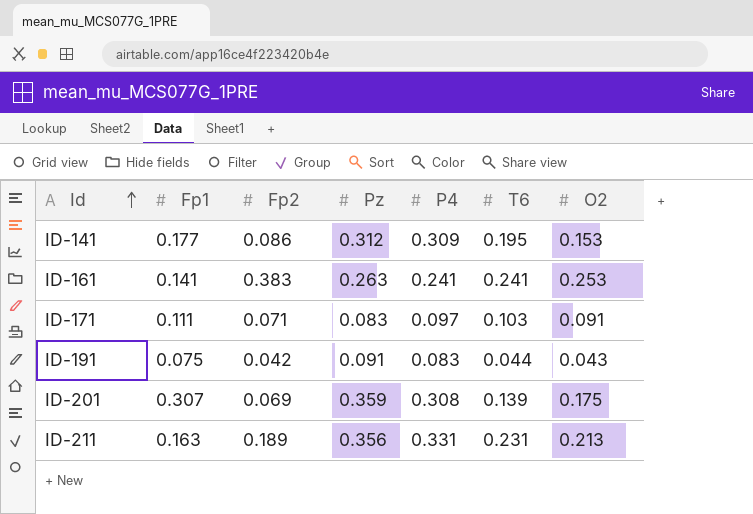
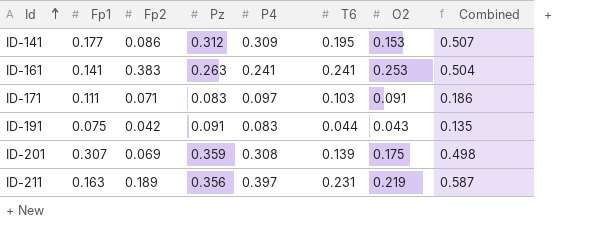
column Combined | formula: none -> [Pz] + [T6]
ID-211 | P4: 0.331 -> 0.397
ID-211 | O2: 0.213 -> 0.219

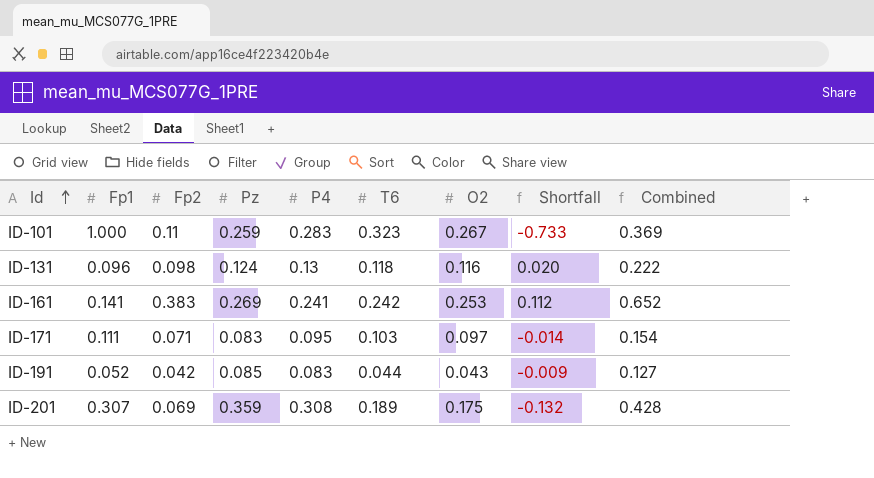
column Shortfall | formula: none -> [O2] - [Fp1]
column Combined | formula: [Pz] + [T6] -> [Fp2] + [Pz]
row ID-141: 0.177 | 0.086 | 0.312 | 0.309 | 0.195 | 0.153 | 0.507 -> none
row ID-211: 0.163 | 0.189 | 0.356 | 0.397 | 0.231 | 0.219 | 0.587 -> none
row ID-101: none -> 1.000 | 0.11 | 0.259 | 0.283 | 0.323 | 0.267 | -0.733 | 0.369
row ID-131: none -> 0.096 | 0.098 | 0.124 | 0.13 | 0.118 | 0.116 | 0.020 | 0.222
ID-161 | Pz: 0.263 -> 0.269
ID-161 | T6: 0.241 -> 0.242
ID-171 | P4: 0.097 -> 0.095
ID-171 | O2: 0.091 -> 0.097
ID-191 | Fp1: 0.075 -> 0.052
ID-191 | Pz: 0.091 -> 0.085
ID-201 | T6: 0.139 -> 0.189

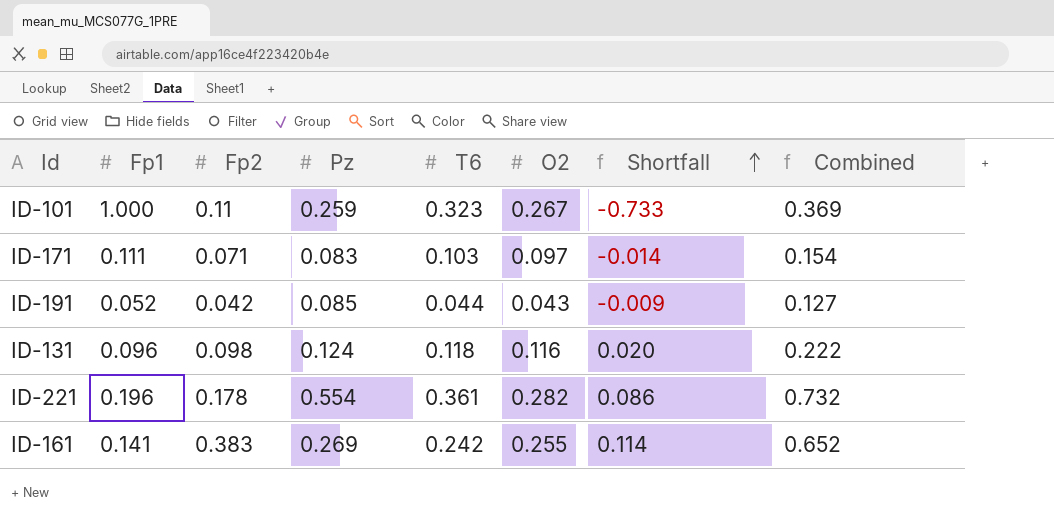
row order: Id ascending -> Shortfall ascending
column P4 | position: 5 -> none
row ID-201: 0.307 | 0.069 | 0.359 | 0.308 | 0.189 | 0.175 | -0.132 | 0.428 -> none
row ID-221: none -> 0.196 | 0.178 | 0.554 | 0.361 | 0.282 | 0.086 | 0.732
ID-161 | O2: 0.253 -> 0.255
ID-161 | Shortfall: 0.112 -> 0.114

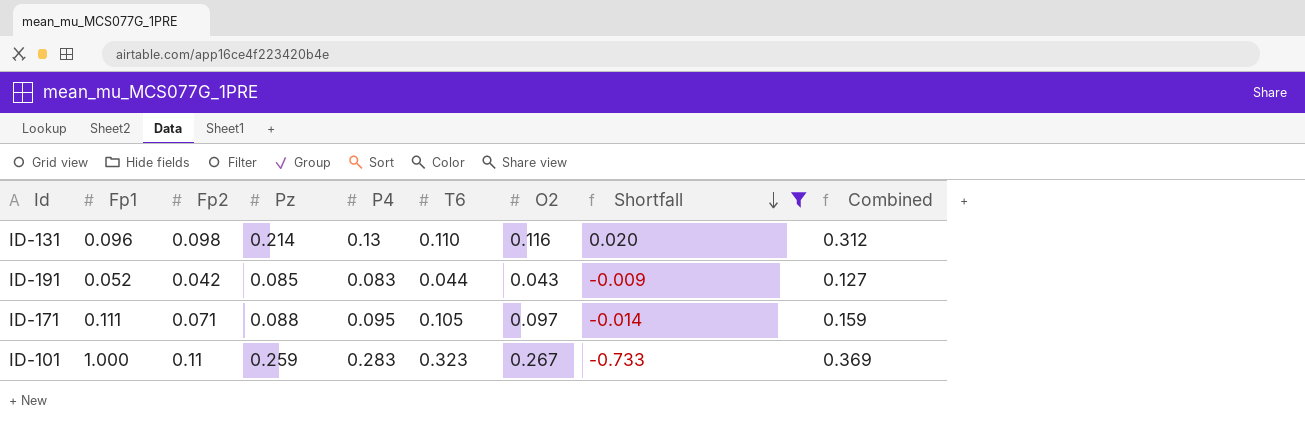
filter: none -> Shortfall <= 0.020
row order: Shortfall ascending -> Shortfall descending
column P4 | position: none -> 5
ID-131 | Pz: 0.124 -> 0.214
ID-131 | T6: 0.118 -> 0.110
ID-131 | Combined: 0.222 -> 0.312
ID-171 | Pz: 0.083 -> 0.088
ID-171 | T6: 0.103 -> 0.105
ID-171 | Combined: 0.154 -> 0.159

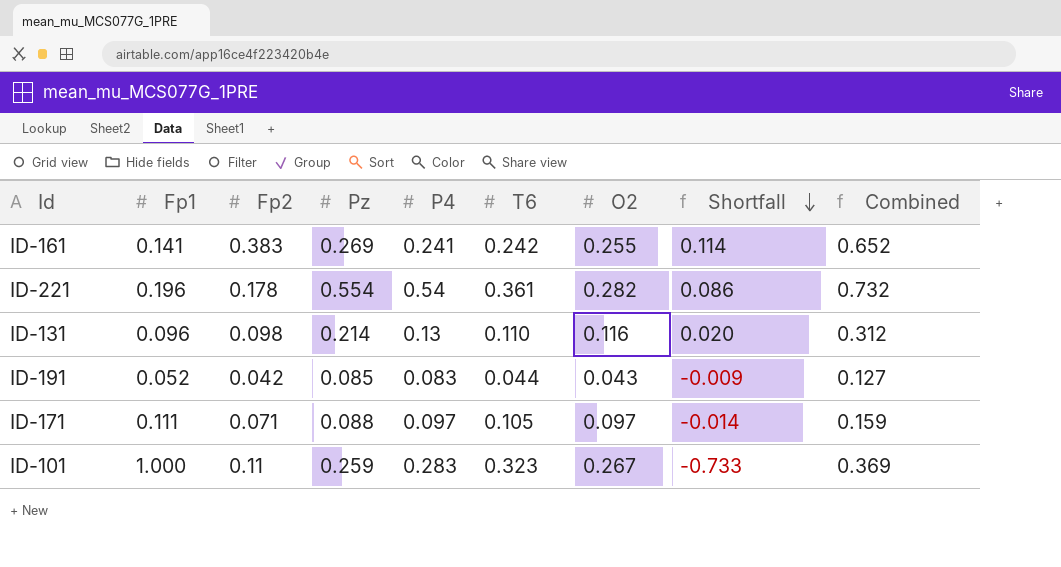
filter: Shortfall <= 0.020 -> none
ID-171 | P4: 0.095 -> 0.097

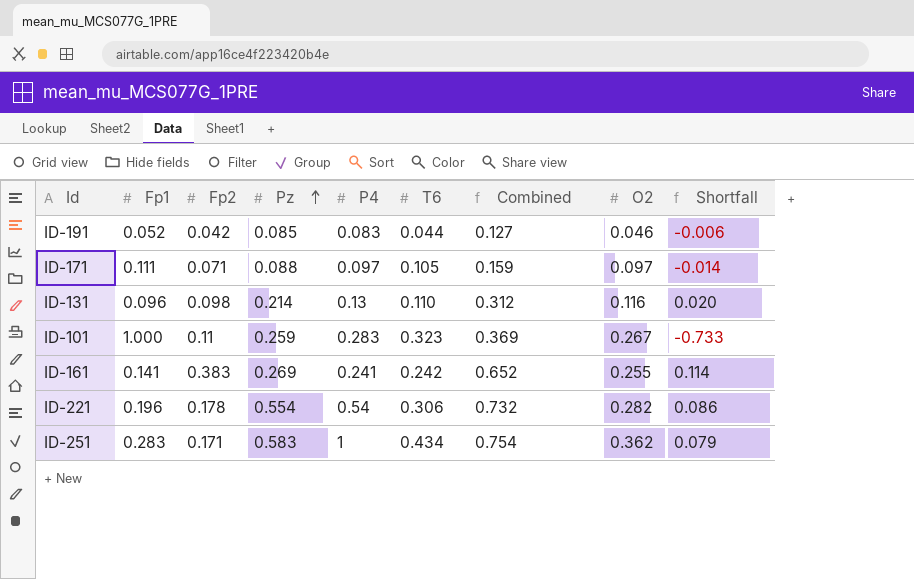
row order: Shortfall descending -> Pz ascending
column Combined | position: 9 -> 7
ID-191 | O2: 0.043 -> 0.046
ID-191 | Shortfall: -0.009 -> -0.006
ID-221 | T6: 0.361 -> 0.306
row ID-251: none -> 0.283 | 0.171 | 0.583 | 1 | 0.434 | 0.754 | 0.362 | 0.079

